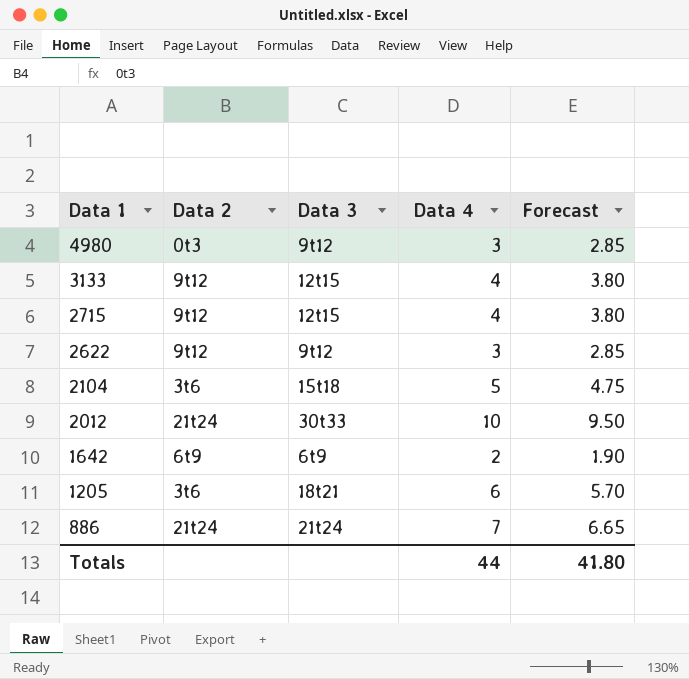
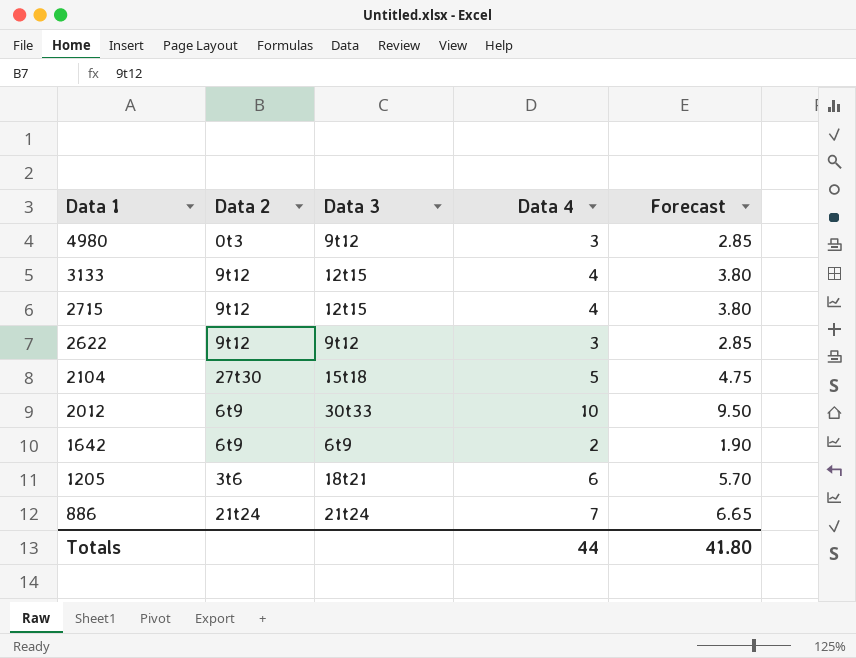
2104 | Data 2: 3t6 -> 27t30
2012 | Data 2: 21t24 -> 6t9

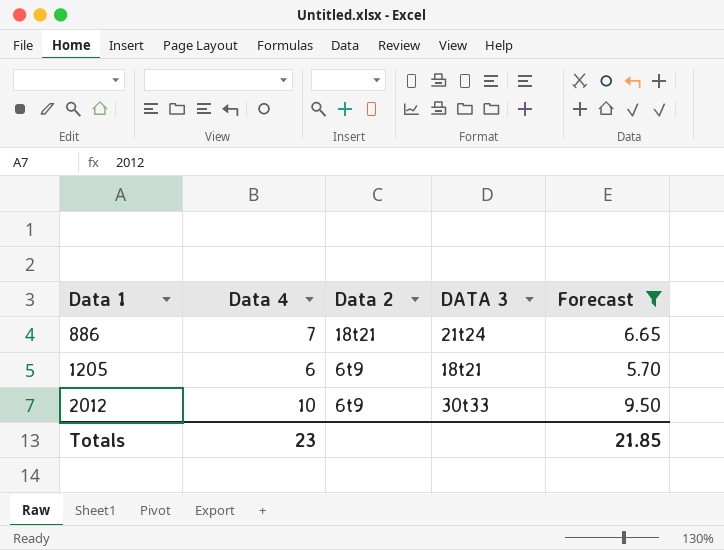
filter: none -> Forecast >= 5.70
row order: Data 1 descending -> Data 1 ascending
column Data 4 | position: 4 -> 2
column name: Data 3 -> DATA 3
886 | Data 2: 21t24 -> 18t21
1205 | Data 2: 3t6 -> 6t9
Totals | Data 4: 44 -> 23
Totals | Forecast: 41.80 -> 21.85

